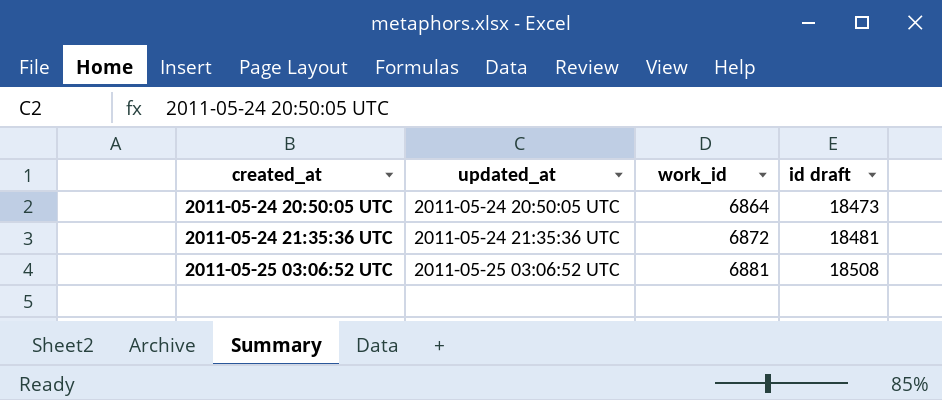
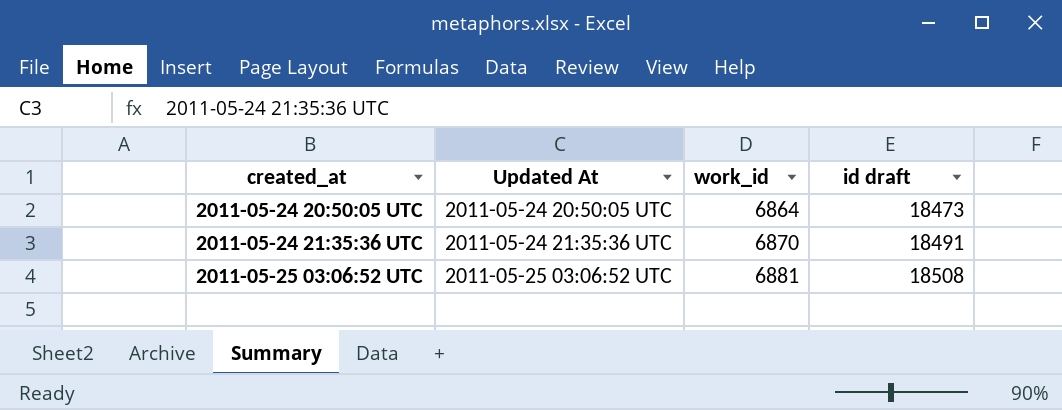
column name: updated_at -> Updated At
2011-05-24 21:35:36 UTC | work_id: 6872 -> 6870
2011-05-24 21:35:36 UTC | id draft: 18481 -> 18491

